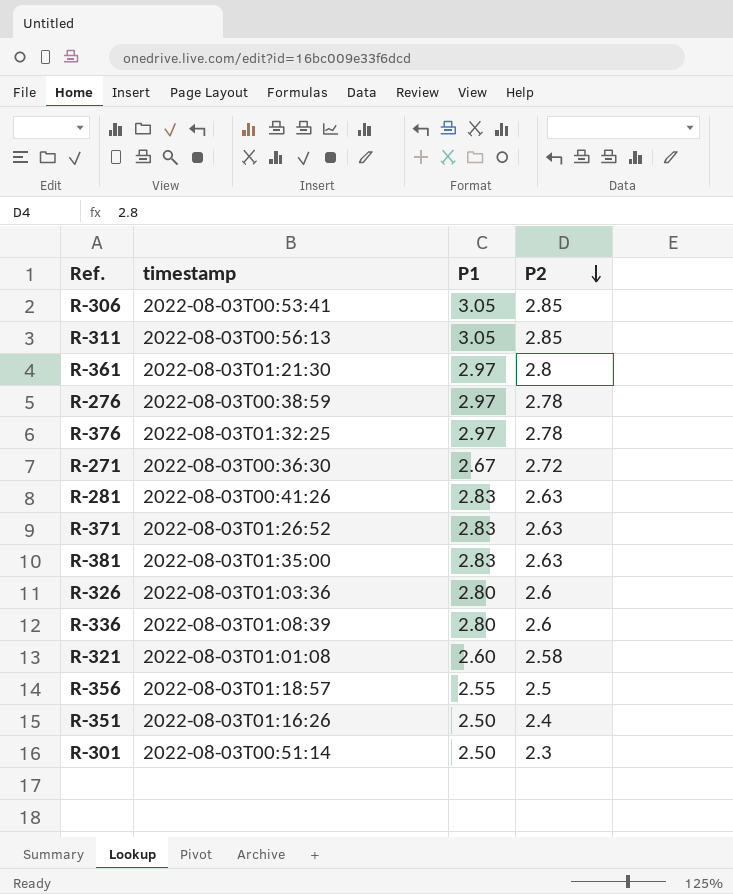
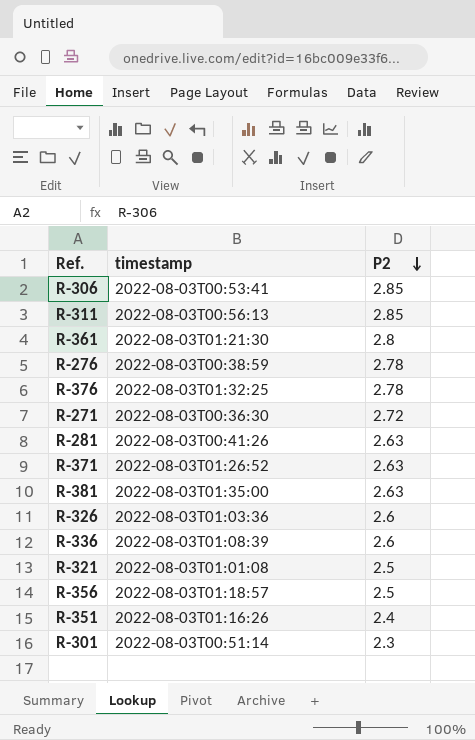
column P1 | position: 3 -> none
R-321 | P2: 2.58 -> 2.5

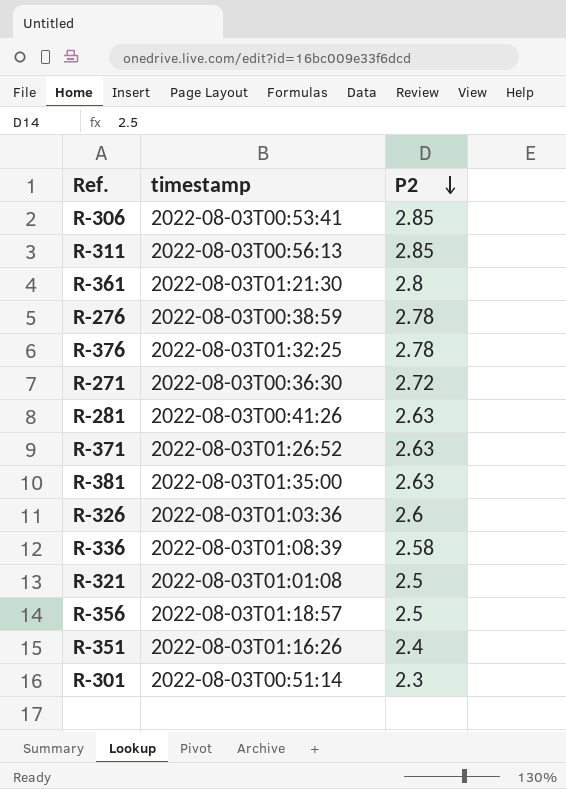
R-336 | P2: 2.6 -> 2.58

